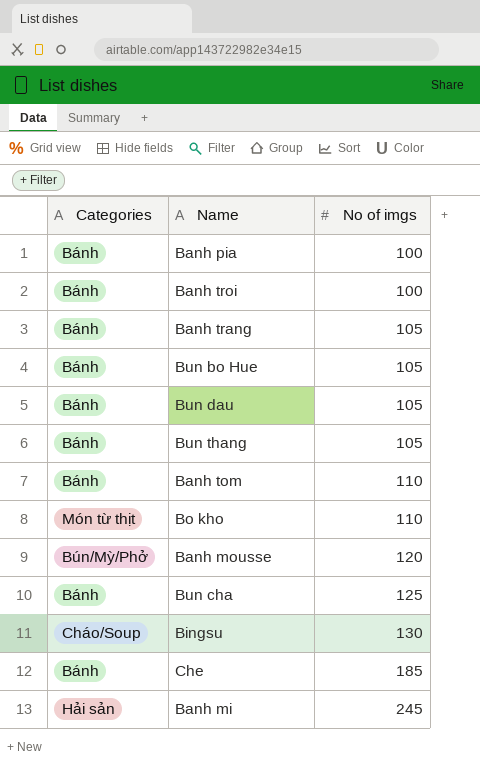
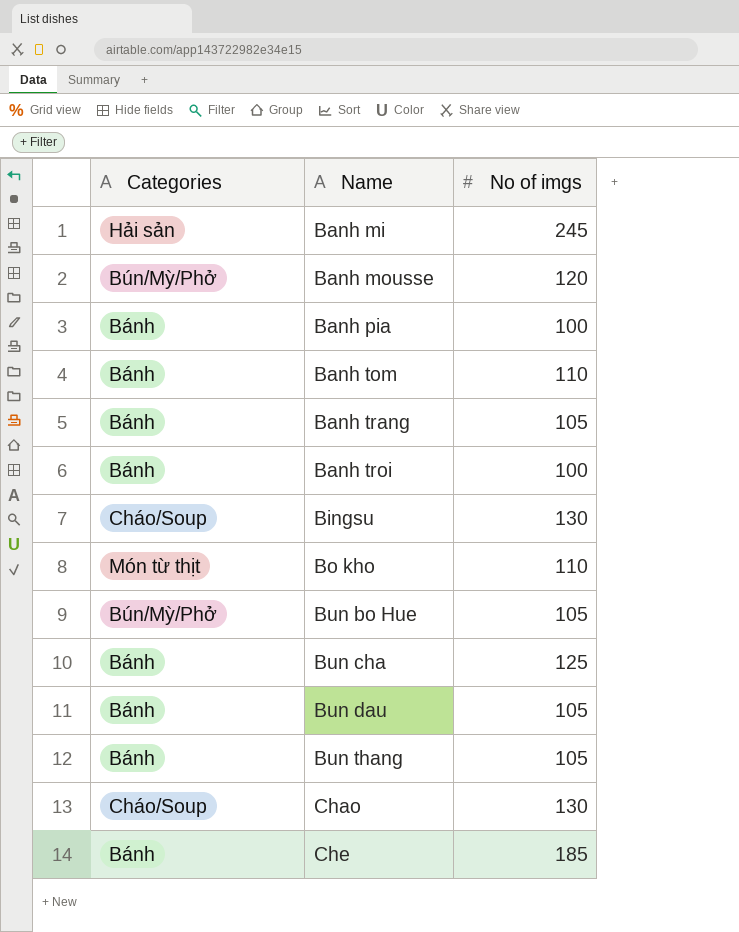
row order: No of imgs ascending -> Name ascending
Bun bo Hue | Categories: Bánh -> Bún/Mỳ/Phở
row Chao: none -> Cháo/Soup | 130

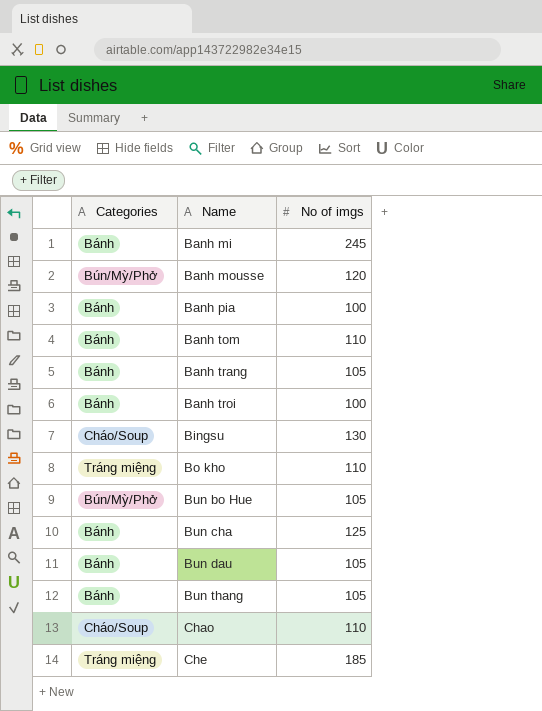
Banh mi | Categories: Hải sản -> Bánh
Bo kho | Categories: Món từ thịt -> Tráng miệng
Chao | No of imgs: 130 -> 110
Che | Categories: Bánh -> Tráng miệng

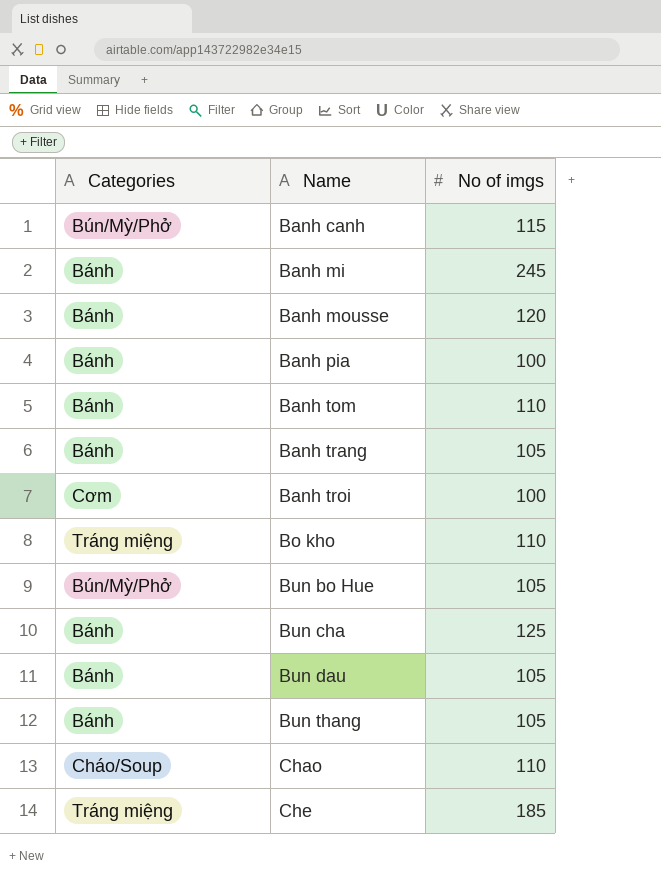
row Bingsu: Cháo/Soup | 130 -> none
row Banh canh: none -> Bún/Mỳ/Phở | 115
Banh mousse | Categories: Bún/Mỳ/Phở -> Bánh
Banh troi | Categories: Bánh -> Cơm

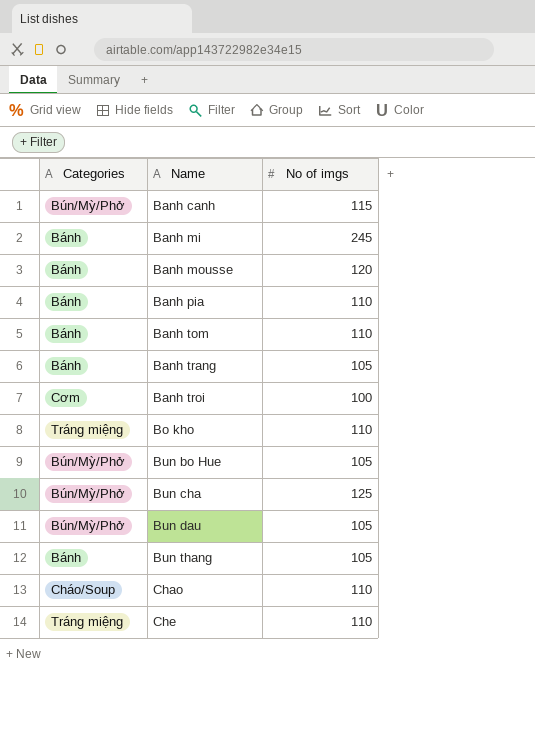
Banh pia | No of imgs: 100 -> 110
Bun cha | Categories: Bánh -> Bún/Mỳ/Phở
Bun dau | Categories: Bánh -> Bún/Mỳ/Phở
Che | No of imgs: 185 -> 110

